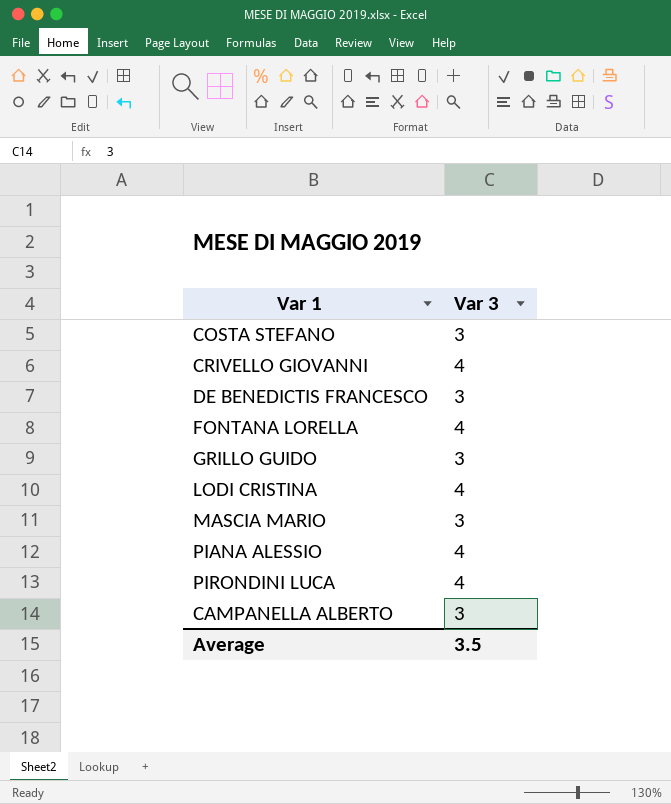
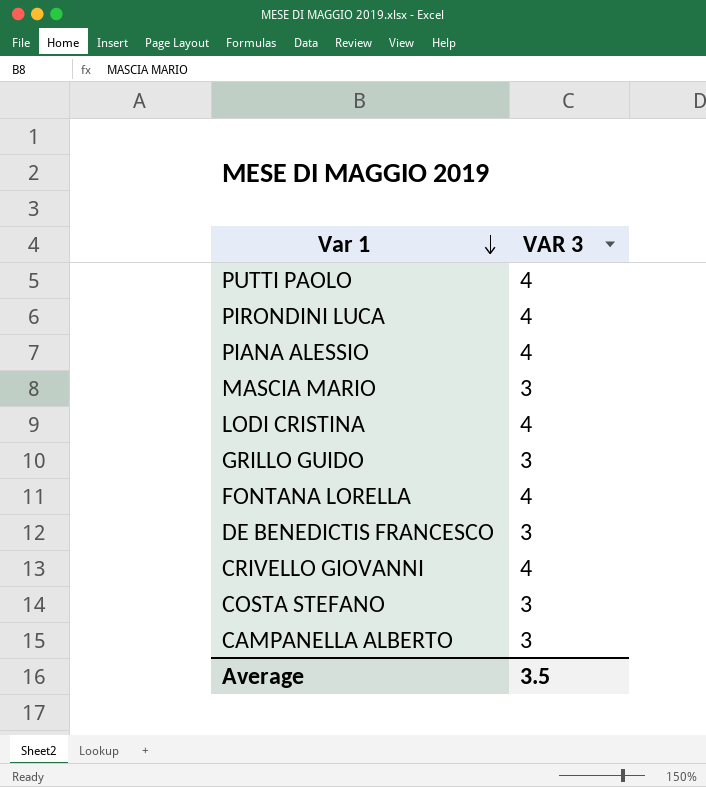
row order: none -> Var 1 descending
column name: Var 3 -> VAR 3
row PUTTI PAOLO: none -> 4

